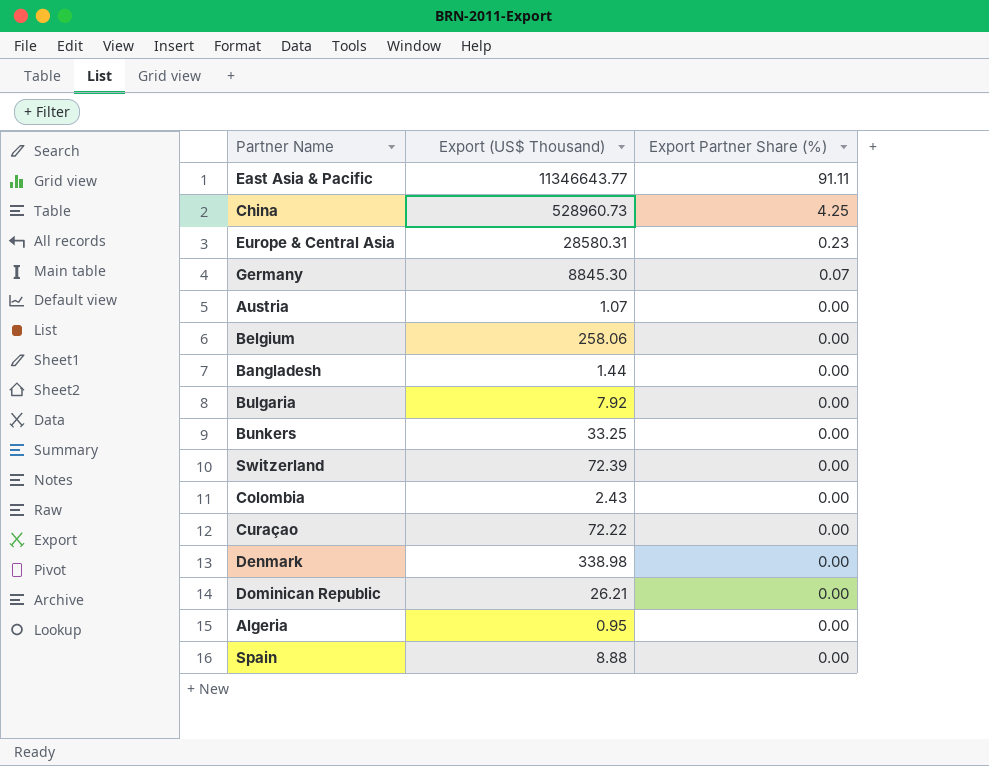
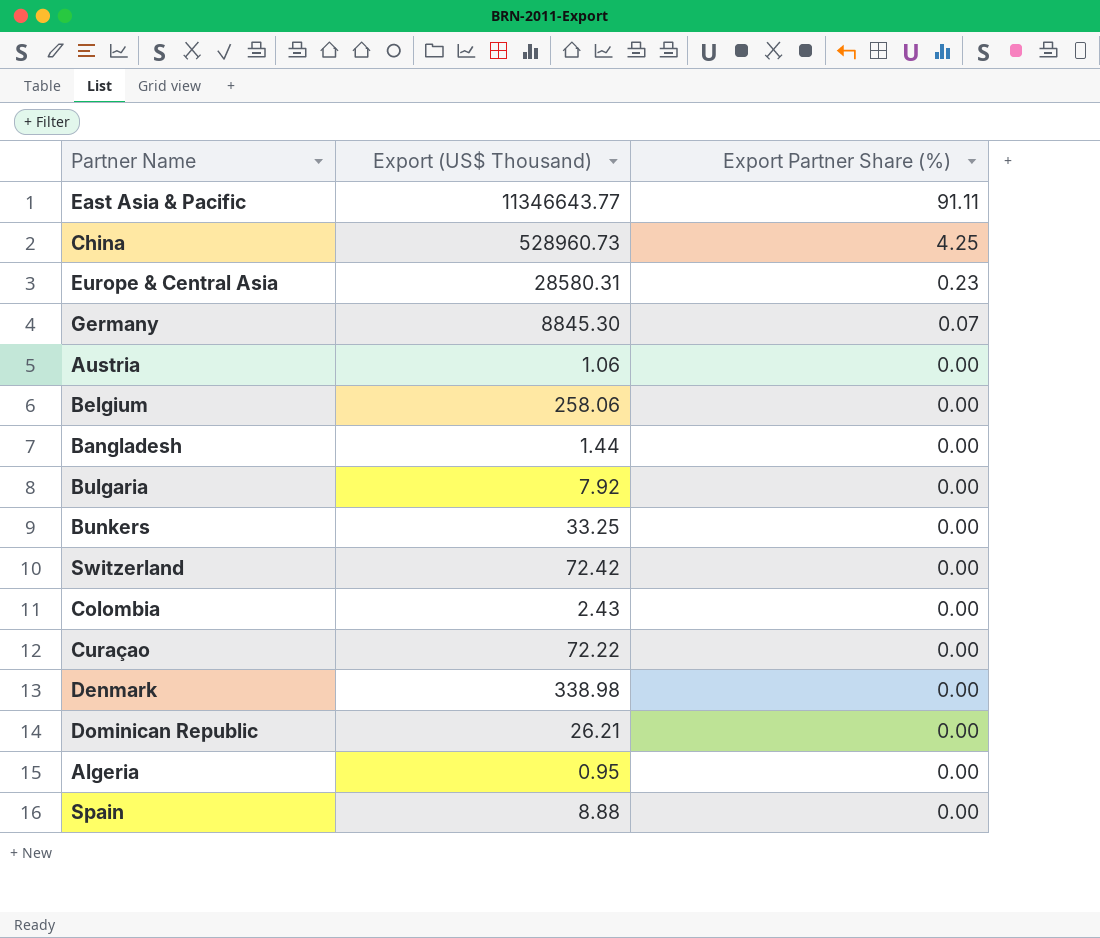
Austria | Export (US$ Thousand): 1.07 -> 1.06
Switzerland | Export (US$ Thousand): 72.39 -> 72.42

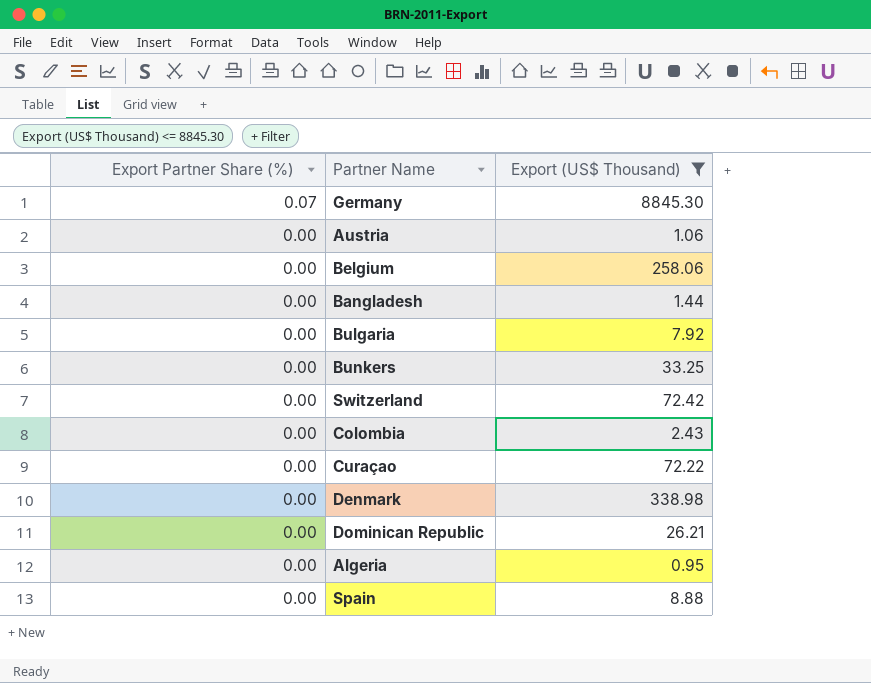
filter: none -> Export (US$ Thousand) <= 8845.30
column Export Partner Share (%) | position: 3 -> 1

